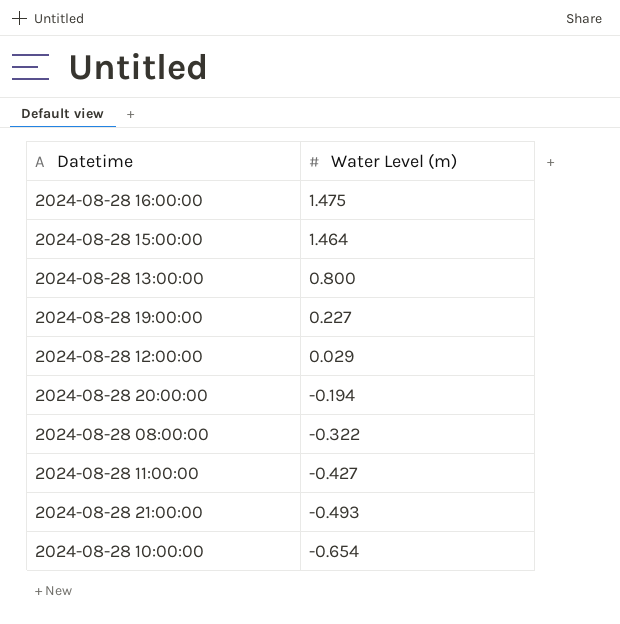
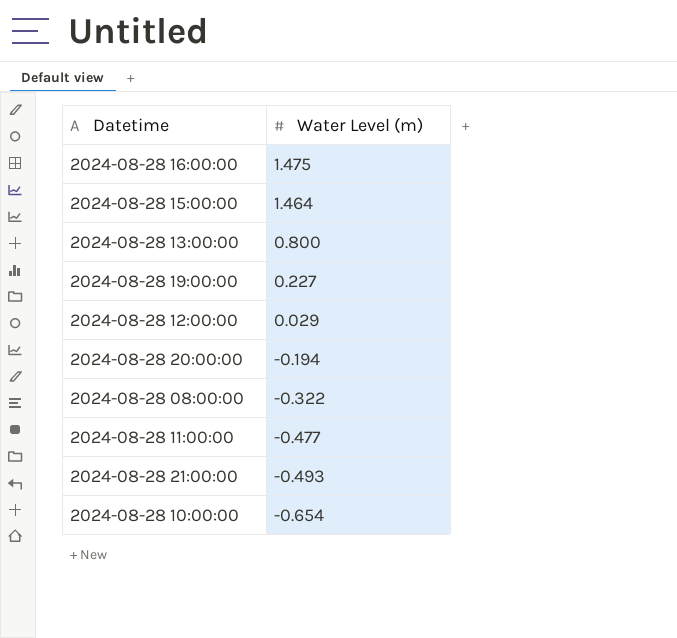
2024-08-28 11:00:00 | Water Level (m): -0.427 -> -0.477

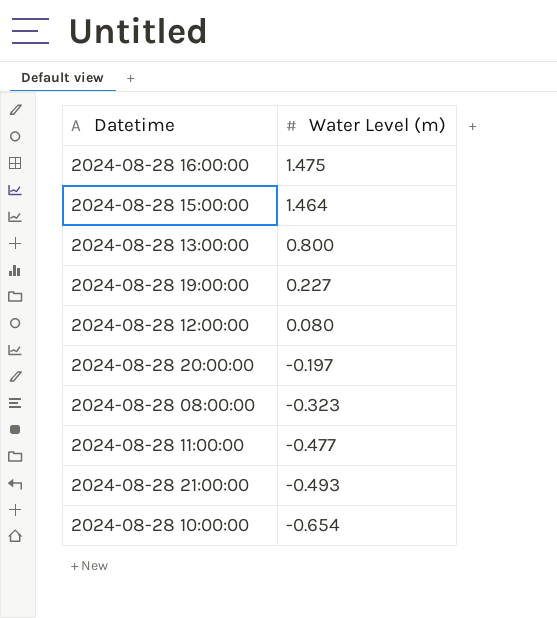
2024-08-28 12:00:00 | Water Level (m): 0.029 -> 0.080
2024-08-28 20:00:00 | Water Level (m): -0.194 -> -0.197
2024-08-28 08:00:00 | Water Level (m): -0.322 -> -0.323

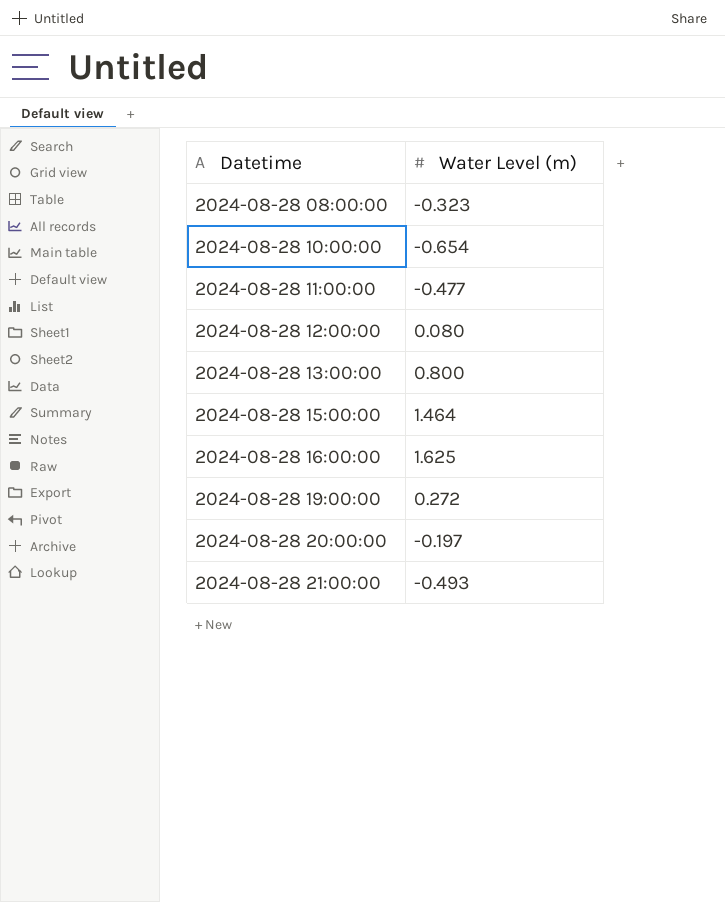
row order: Water Level (m) descending -> Datetime ascending
2024-08-28 16:00:00 | Water Level (m): 1.475 -> 1.625
2024-08-28 19:00:00 | Water Level (m): 0.227 -> 0.272

